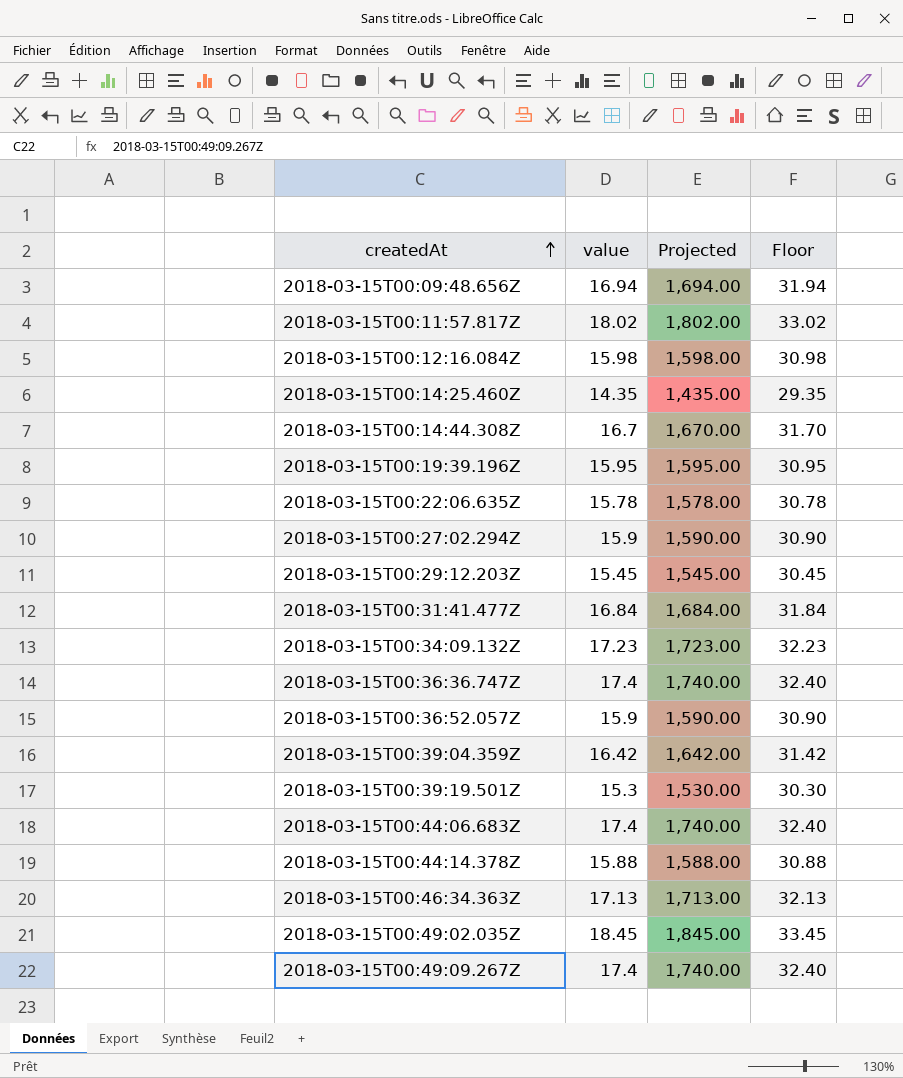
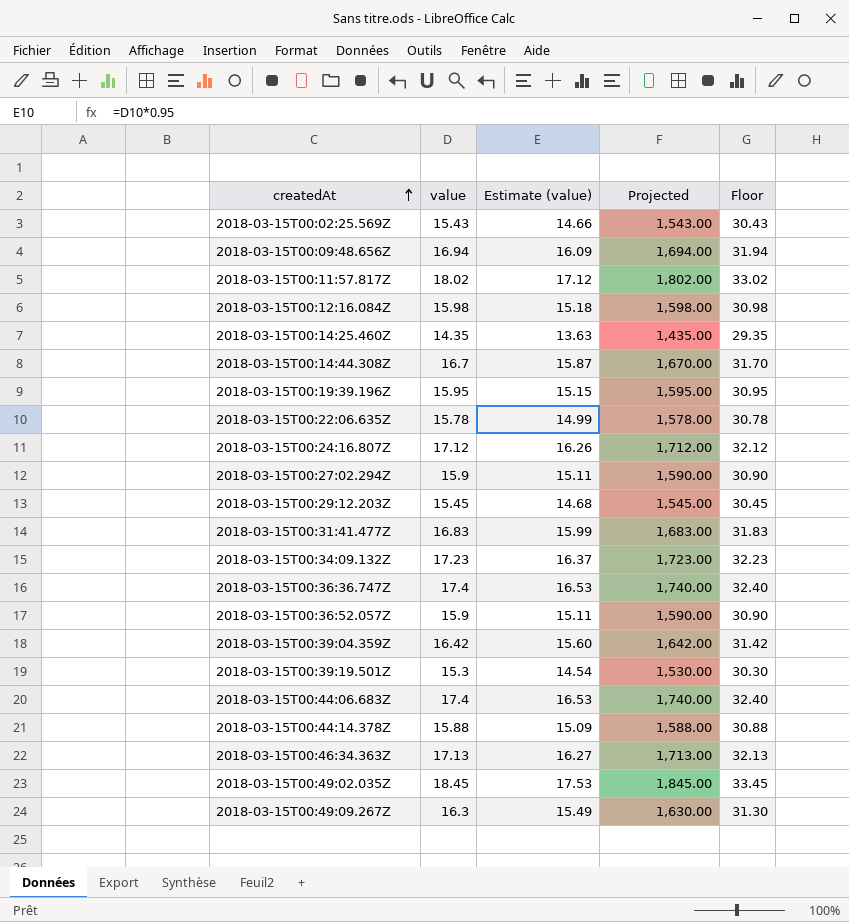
column Estimate (value) | formula: none -> [value] * 0.95
row 2018-03-15T00:02:25.569Z: none -> 15.43 | 14.66 | 1,543.00 | 30.43
row 2018-03-15T00:24:16.807Z: none -> 17.12 | 16.26 | 1,712.00 | 32.12
2018-03-15T00:31:41.477Z | value: 16.84 -> 16.83
2018-03-15T00:31:41.477Z | Projected: 1,684.00 -> 1,683.00
2018-03-15T00:31:41.477Z | Floor: 31.84 -> 31.83
2018-03-15T00:49:09.267Z | value: 17.4 -> 16.3
2018-03-15T00:49:09.267Z | Projected: 1,740.00 -> 1,630.00
2018-03-15T00:49:09.267Z | Floor: 32.40 -> 31.30

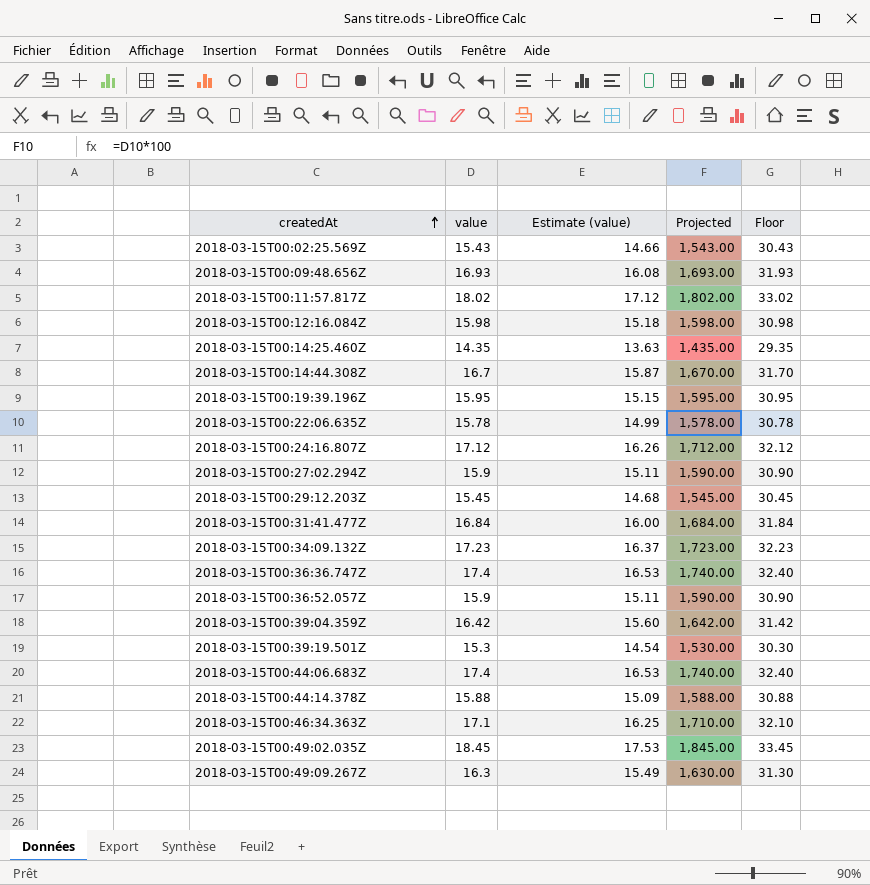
2018-03-15T00:09:48.656Z | value: 16.94 -> 16.93
2018-03-15T00:09:48.656Z | Estimate (value): 16.09 -> 16.08
2018-03-15T00:09:48.656Z | Projected: 1,694.00 -> 1,693.00
2018-03-15T00:09:48.656Z | Floor: 31.94 -> 31.93
2018-03-15T00:31:41.477Z | value: 16.83 -> 16.84
2018-03-15T00:31:41.477Z | Estimate (value): 15.99 -> 16.00
2018-03-15T00:31:41.477Z | Projected: 1,683.00 -> 1,684.00
2018-03-15T00:31:41.477Z | Floor: 31.83 -> 31.84
2018-03-15T00:46:34.363Z | value: 17.13 -> 17.1
2018-03-15T00:46:34.363Z | Estimate (value): 16.27 -> 16.25
2018-03-15T00:46:34.363Z | Projected: 1,713.00 -> 1,710.00
2018-03-15T00:46:34.363Z | Floor: 32.13 -> 32.10

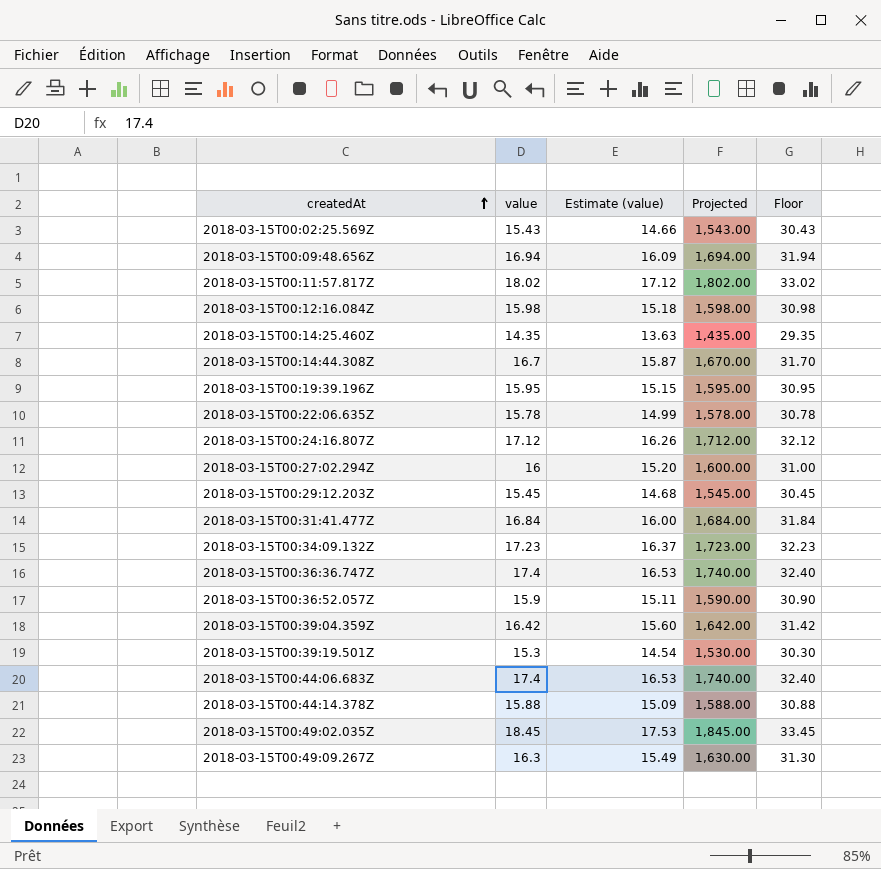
row 2018-03-15T00:46:34.363Z: 17.1 | 16.25 | 1,710.00 | 32.10 -> none
2018-03-15T00:09:48.656Z | value: 16.93 -> 16.94
2018-03-15T00:09:48.656Z | Estimate (value): 16.08 -> 16.09
2018-03-15T00:09:48.656Z | Projected: 1,693.00 -> 1,694.00
2018-03-15T00:09:48.656Z | Floor: 31.93 -> 31.94
2018-03-15T00:27:02.294Z | value: 15.9 -> 16
2018-03-15T00:27:02.294Z | Estimate (value): 15.11 -> 15.20
2018-03-15T00:27:02.294Z | Projected: 1,590.00 -> 1,600.00
2018-03-15T00:27:02.294Z | Floor: 30.90 -> 31.00

